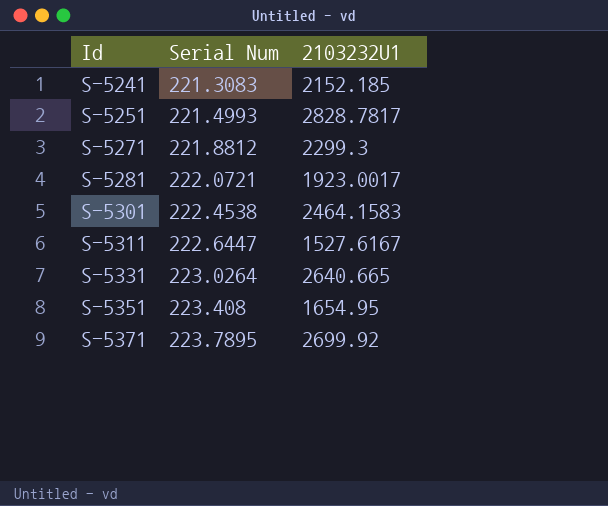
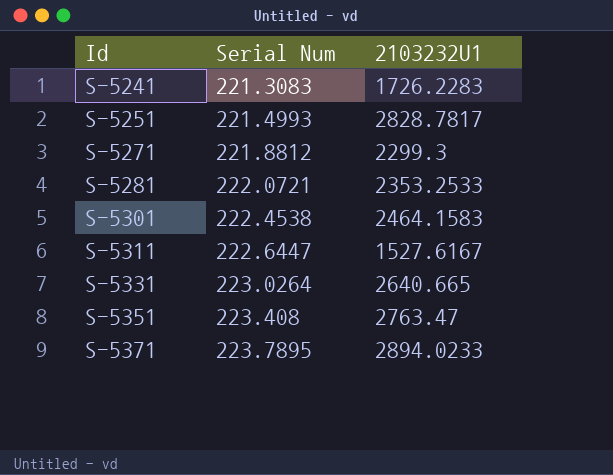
S-5241 | 2103232U1: 2152.185 -> 1726.2283
S-5281 | 2103232U1: 1923.0017 -> 2353.2533
S-5351 | 2103232U1: 1654.95 -> 2763.47
S-5371 | 2103232U1: 2699.92 -> 2894.0233

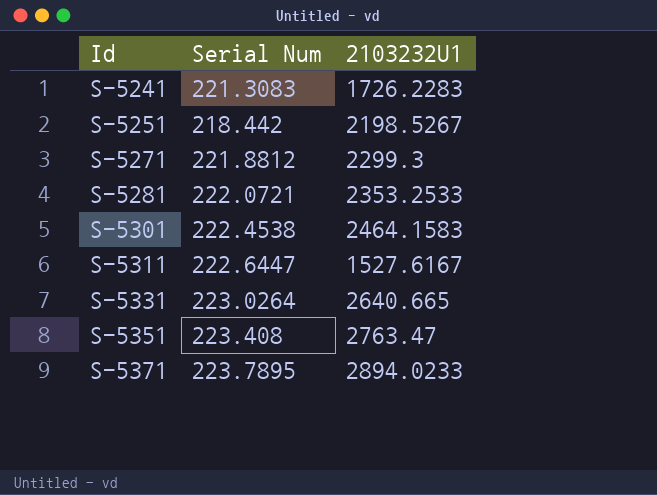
S-5251 | Serial Num: 221.4993 -> 218.442
S-5251 | 2103232U1: 2828.7817 -> 2198.5267

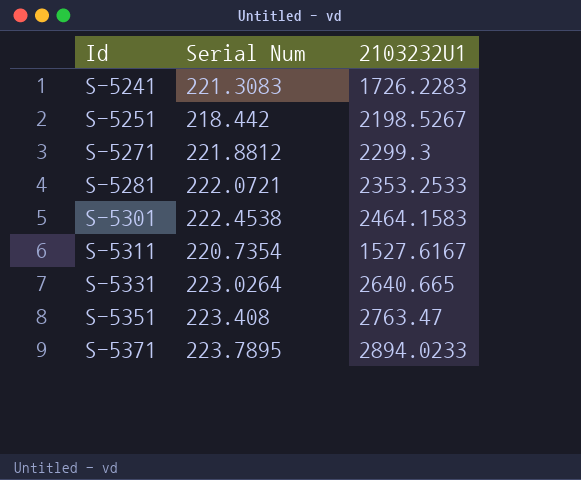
S-5311 | Serial Num: 222.6447 -> 220.7354

